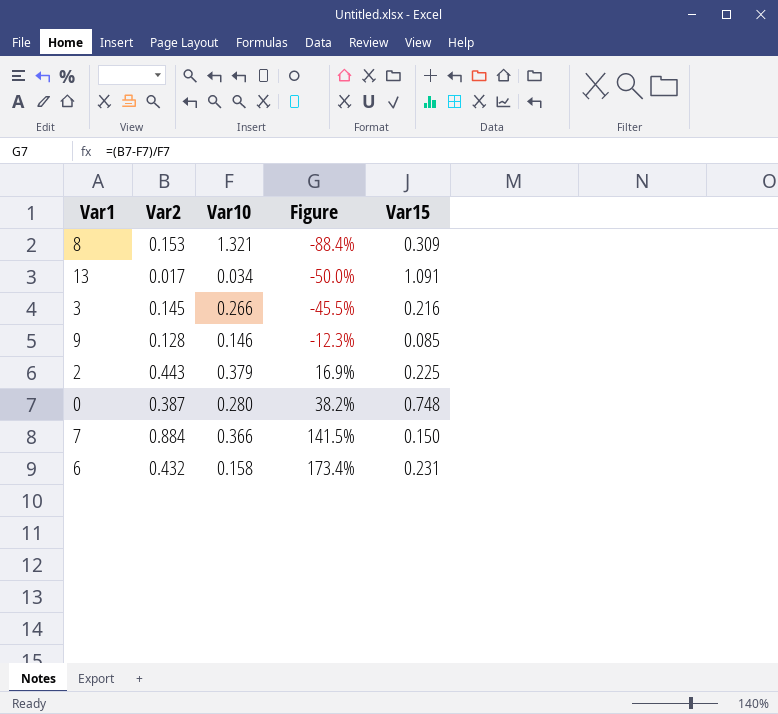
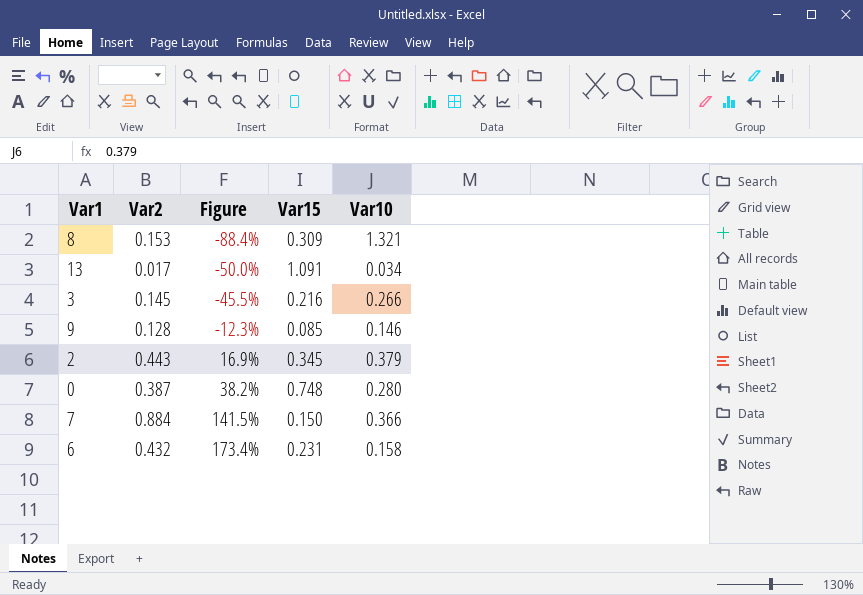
column Var10 | position: 3 -> 5
2 | Var15: 0.225 -> 0.345

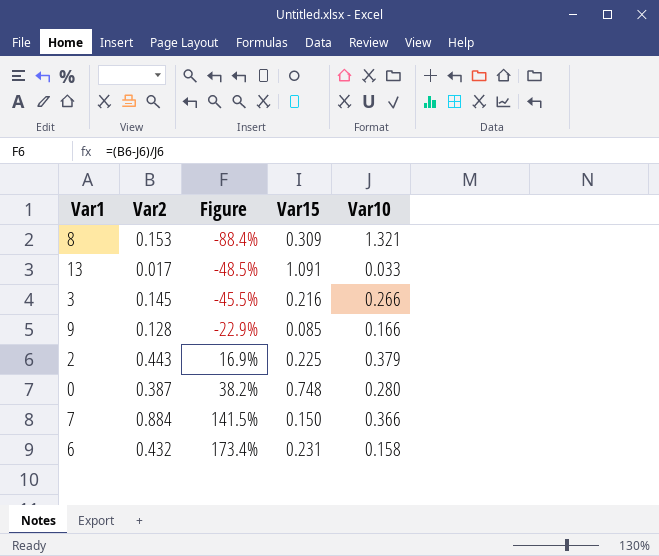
13 | Figure: -50.0% -> -48.5%
13 | Var10: 0.034 -> 0.033
9 | Figure: -12.3% -> -22.9%
9 | Var10: 0.146 -> 0.166
2 | Var15: 0.345 -> 0.225

